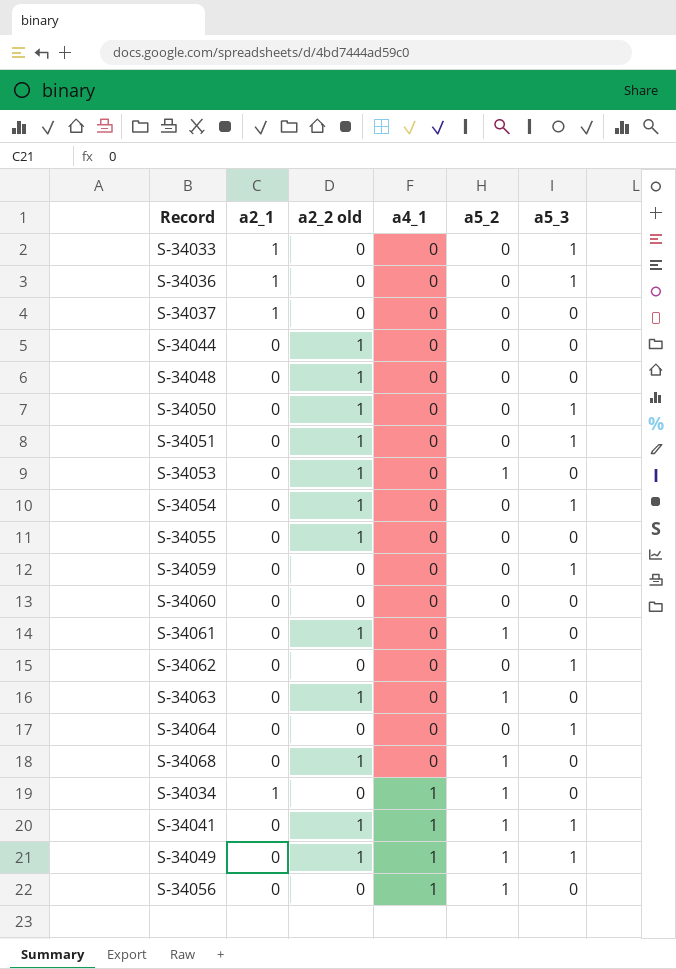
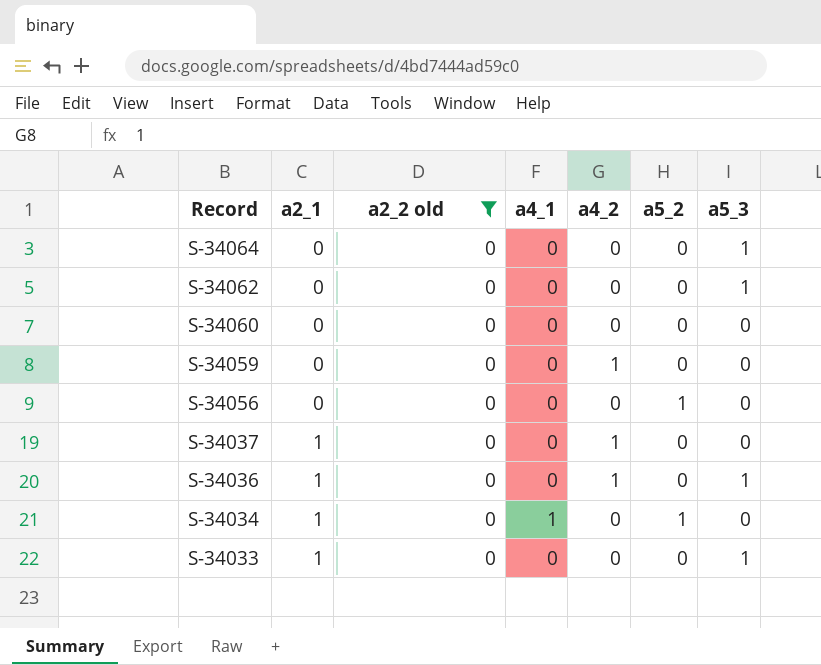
filter: none -> a2_2 old = 0
row order: a4_1 ascending -> Record descending
column a4_2 | position: none -> 5
S-34059 | a5_3: 1 -> 0
S-34056 | a4_1: 1 -> 0

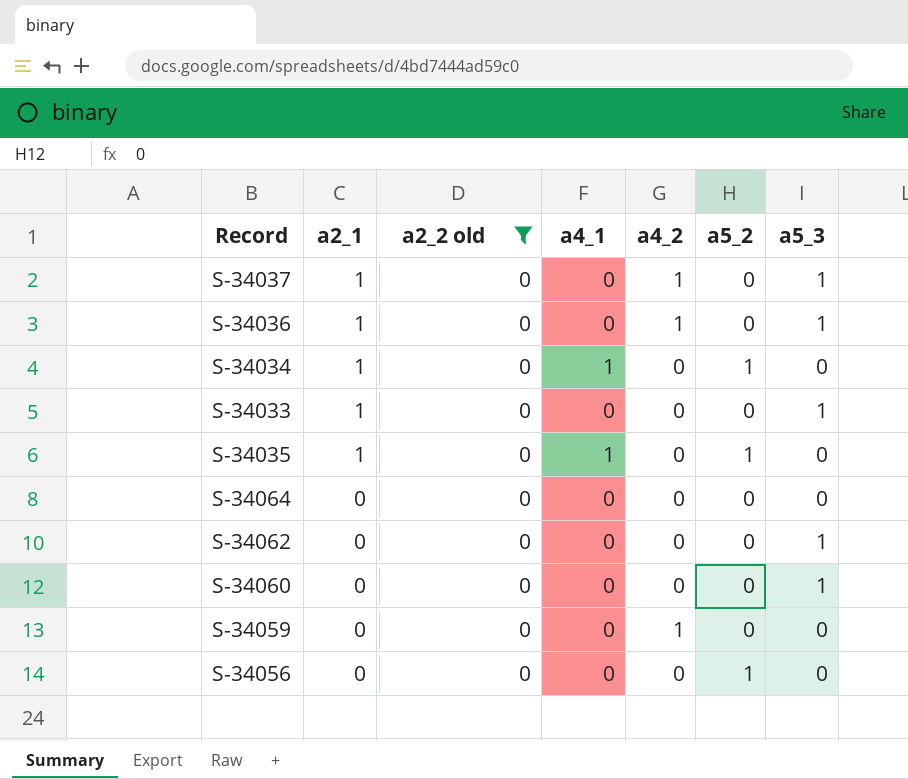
row order: Record descending -> a2_1 descending
S-34037 | a5_3: 0 -> 1
row S-34035: none -> 1 | 0 | 1 | 0 | 1 | 0
S-34064 | a5_3: 1 -> 0
S-34060 | a5_3: 0 -> 1

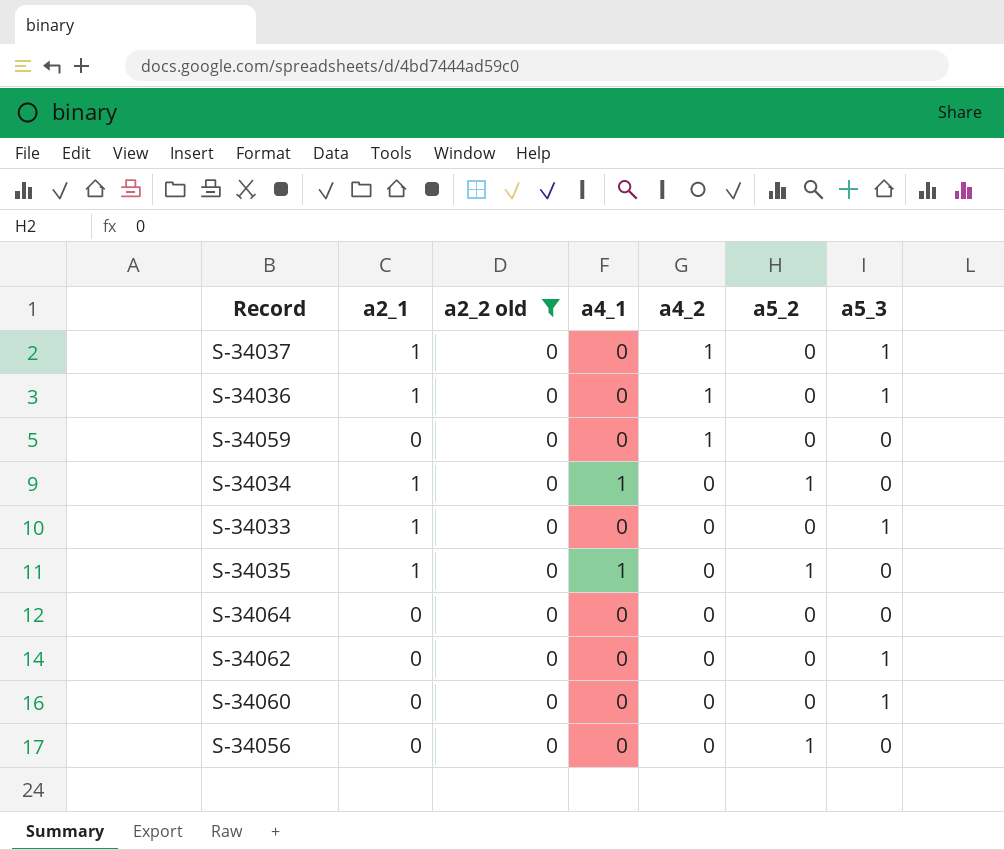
row order: a2_1 descending -> a4_2 descending

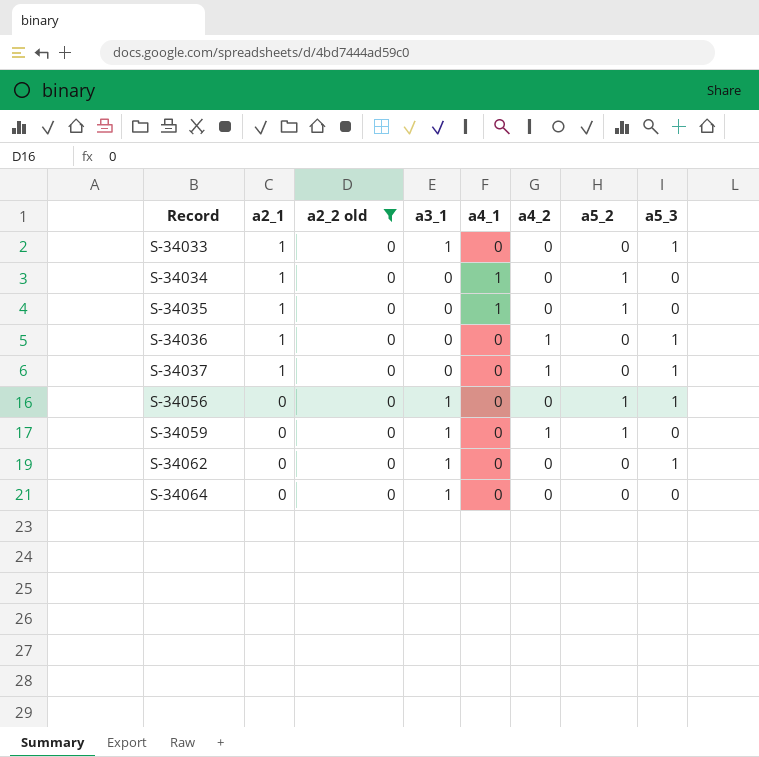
row order: a4_2 descending -> Record ascending
column a3_1 | position: none -> 4
row S-34060: 0 | 0 | 0 | 0 | 0 | 1 -> none
S-34056 | a5_3: 0 -> 1
S-34059 | a5_2: 0 -> 1

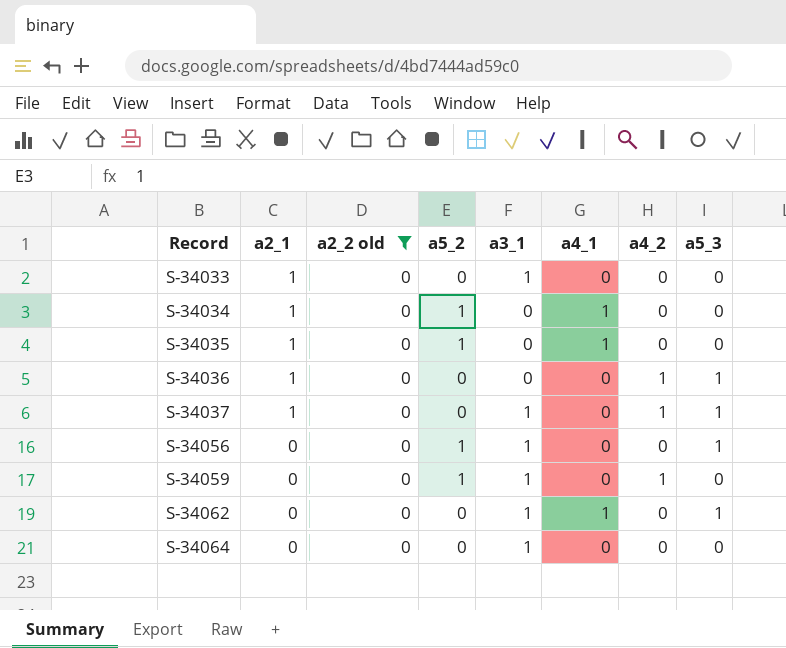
column a5_2 | position: 7 -> 4
S-34033 | a5_3: 1 -> 0
S-34037 | a3_1: 0 -> 1
S-34062 | a4_1: 0 -> 1

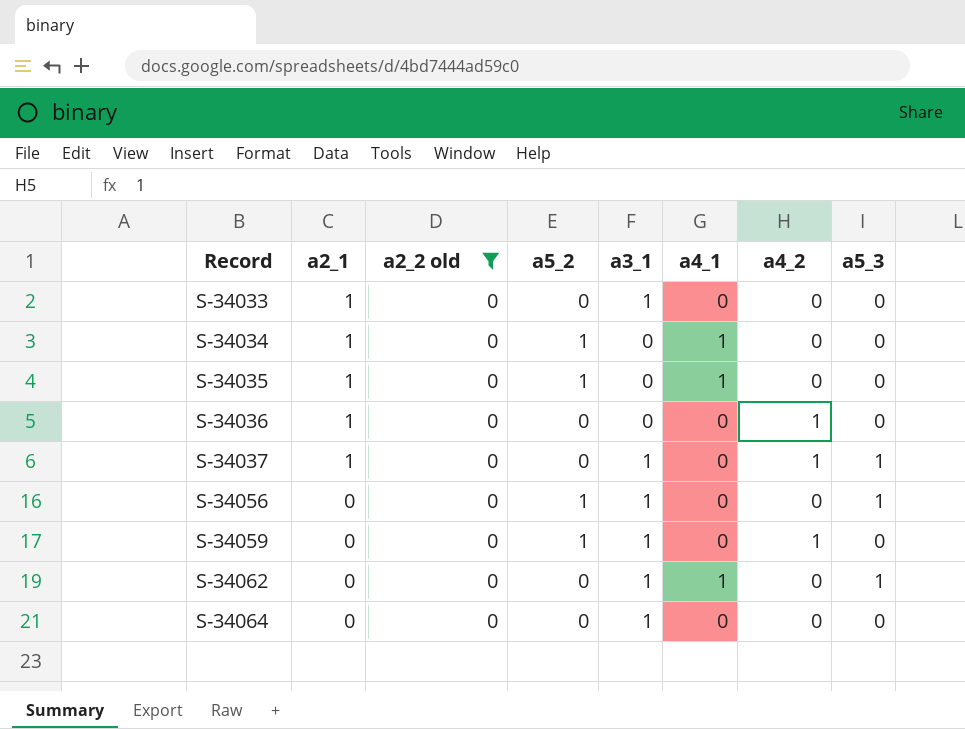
S-34036 | a5_3: 1 -> 0

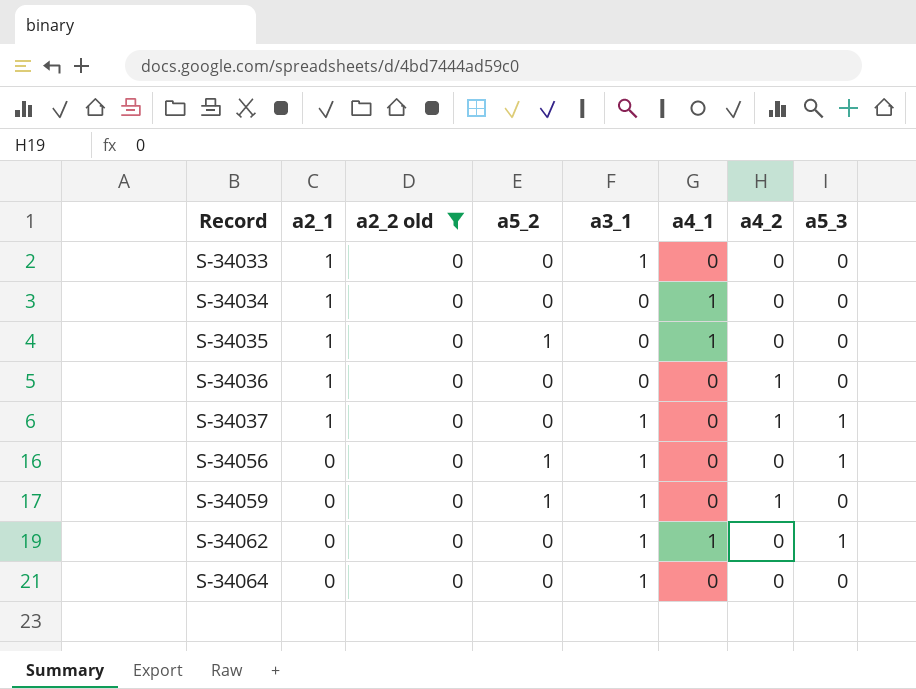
S-34034 | a5_2: 1 -> 0

